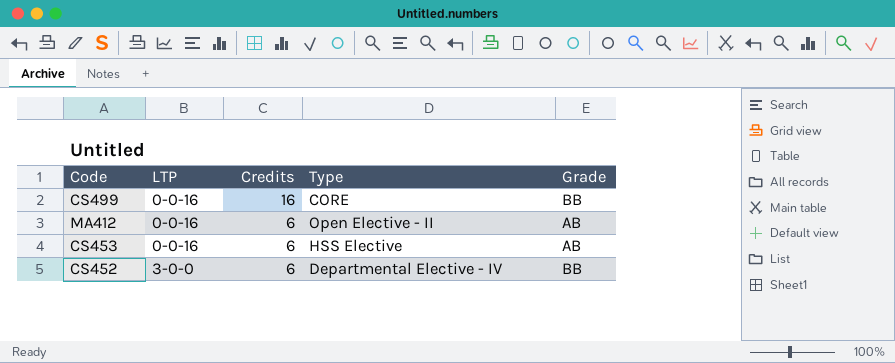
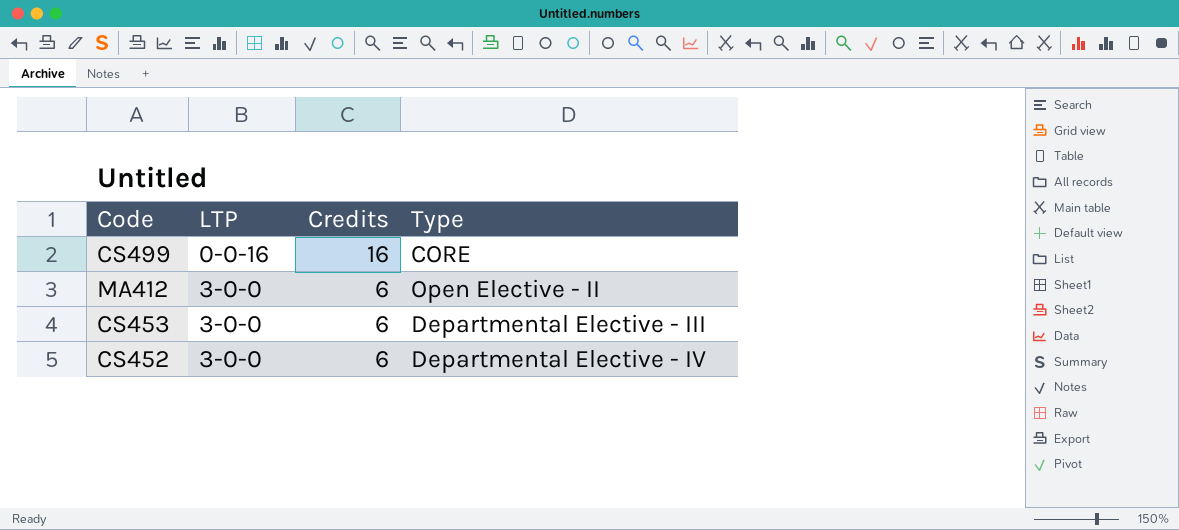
column Grade | position: 5 -> none
MA412 | LTP: 0-0-16 -> 3-0-0
CS453 | LTP: 0-0-16 -> 3-0-0
CS453 | Type: HSS Elective -> Departmental Elective - III

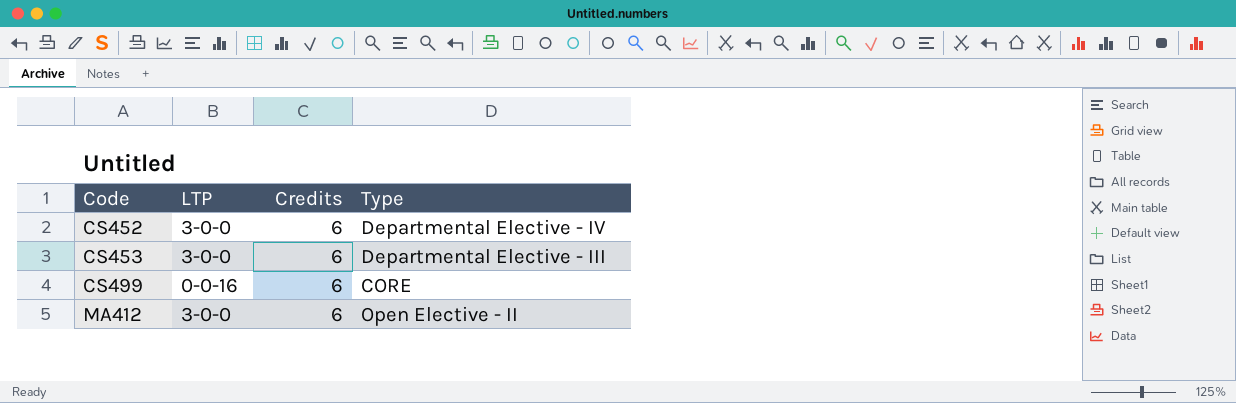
row order: LTP ascending -> Code ascending
CS499 | Credits: 16 -> 6

